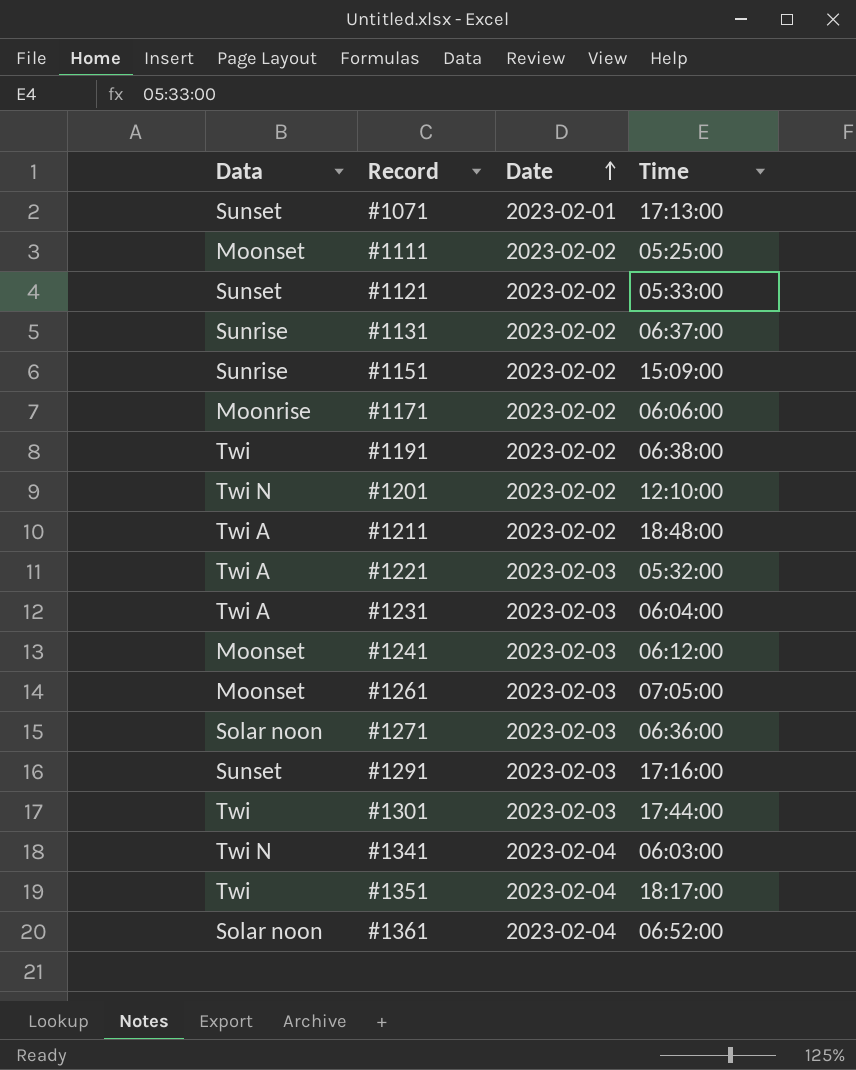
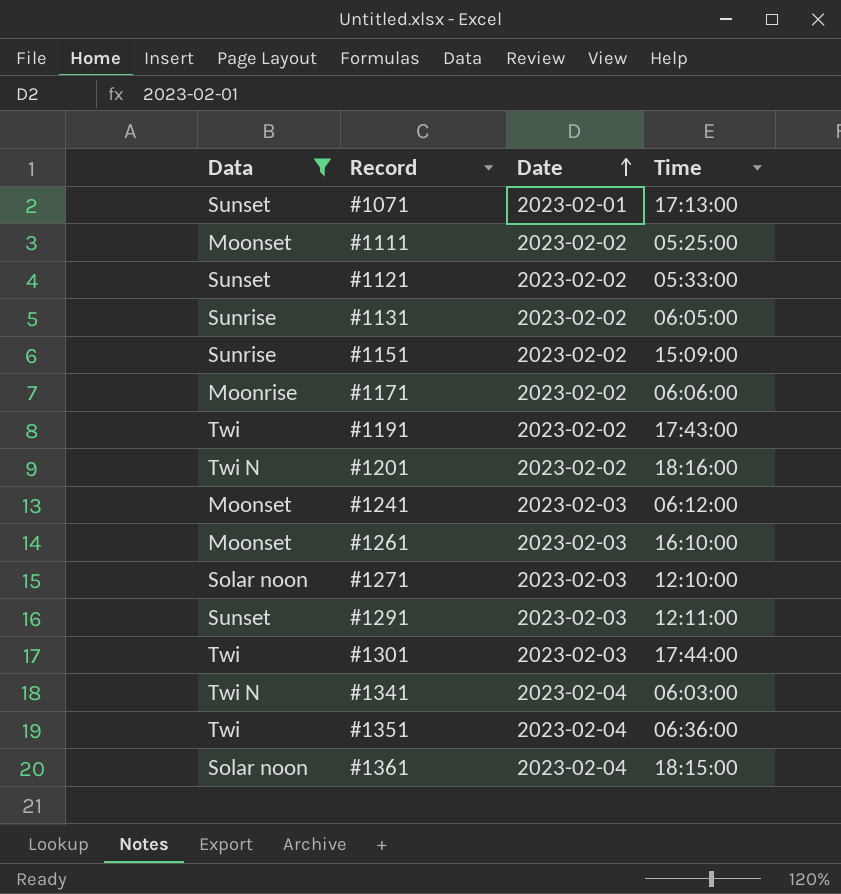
filter: none -> Data != Twi A
#1131 | Time: 06:37:00 -> 06:05:00
#1191 | Time: 06:38:00 -> 17:43:00
#1201 | Time: 12:10:00 -> 18:16:00
#1261 | Time: 07:05:00 -> 16:10:00
#1271 | Time: 06:36:00 -> 12:10:00
#1291 | Time: 17:16:00 -> 12:11:00
#1351 | Time: 18:17:00 -> 06:36:00
#1361 | Time: 06:52:00 -> 18:15:00

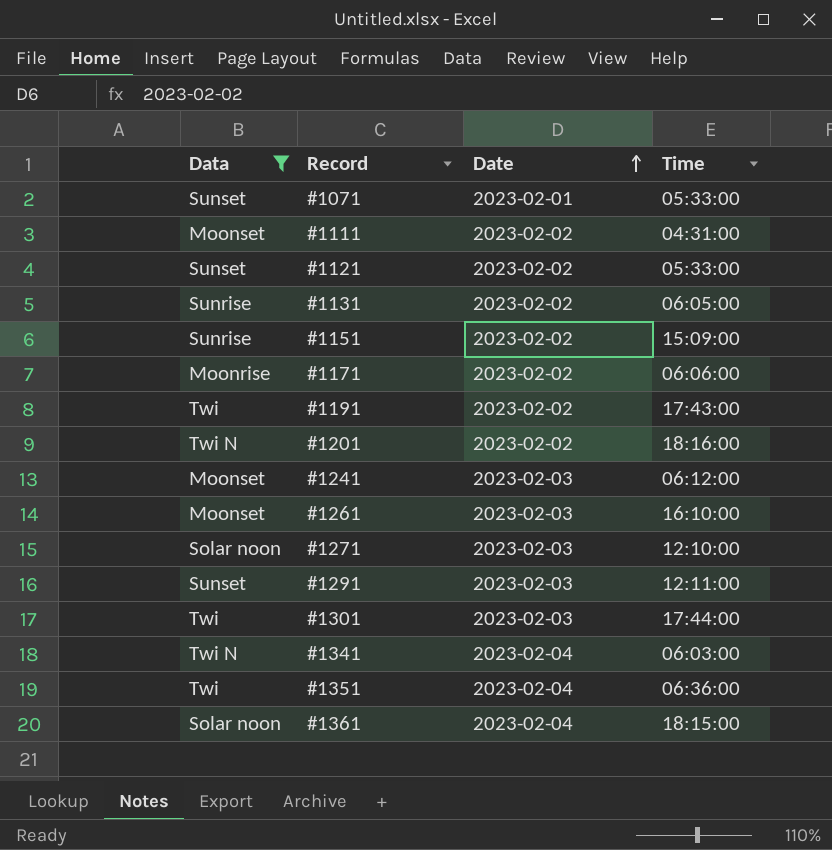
#1071 | Time: 17:13:00 -> 05:33:00
#1111 | Time: 05:25:00 -> 04:31:00

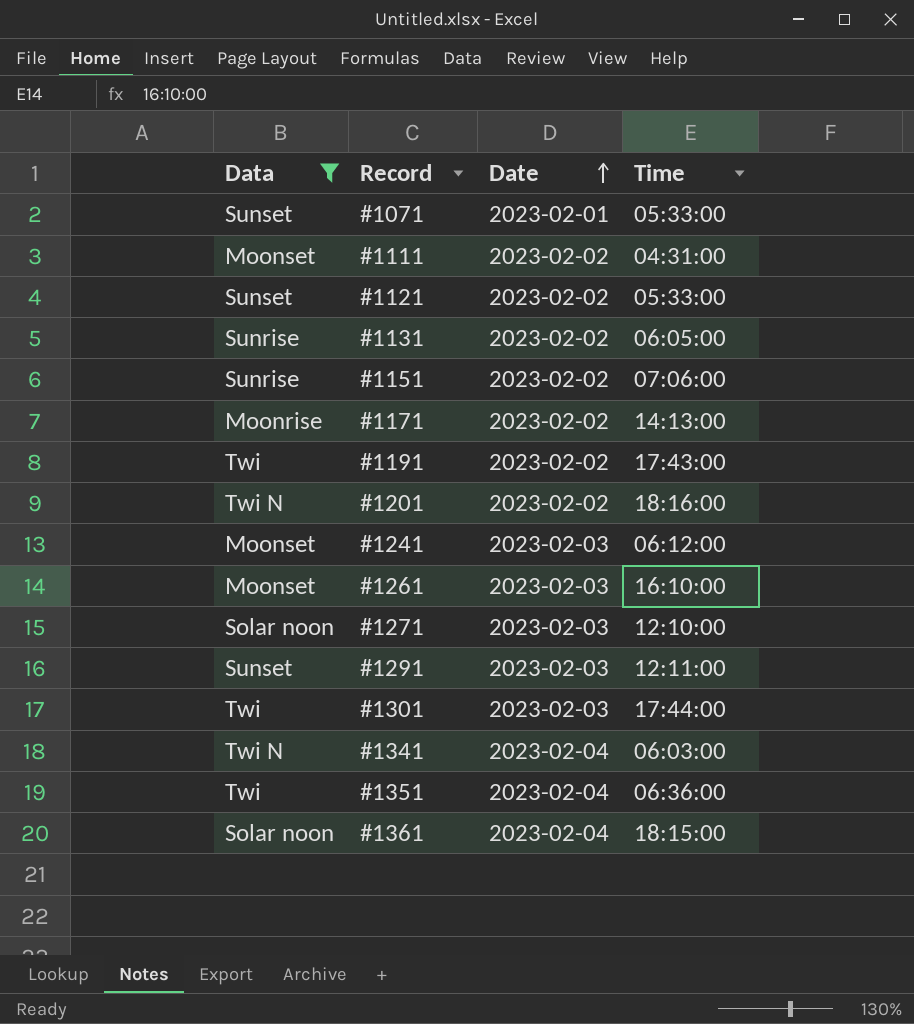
#1151 | Time: 15:09:00 -> 07:06:00
#1171 | Time: 06:06:00 -> 14:13:00

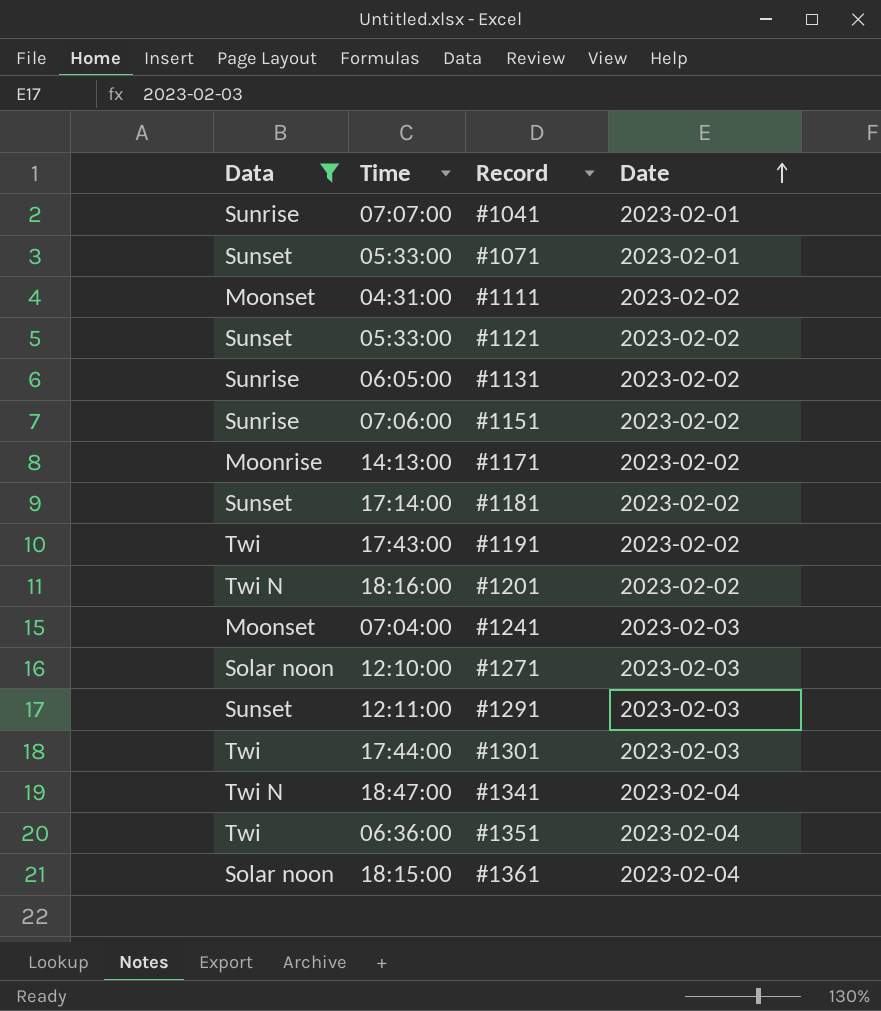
column Time | position: 4 -> 2
row #1261: Moonset | 2023-02-03 | 16:10:00 -> none
row #1041: none -> Sunrise | 07:07:00 | 2023-02-01
row #1181: none -> Sunset | 17:14:00 | 2023-02-02
#1241 | Time: 06:12:00 -> 07:04:00
#1341 | Time: 06:03:00 -> 18:47:00

